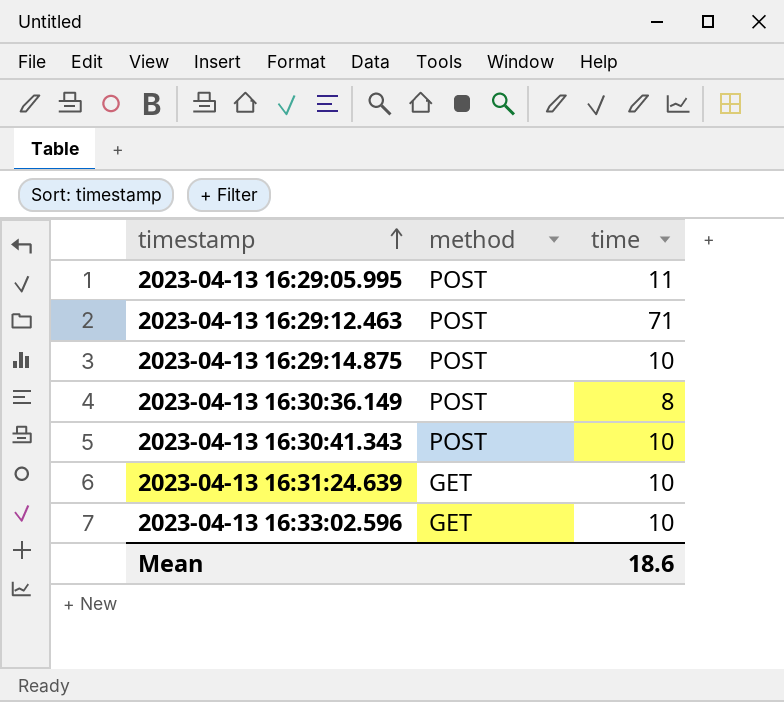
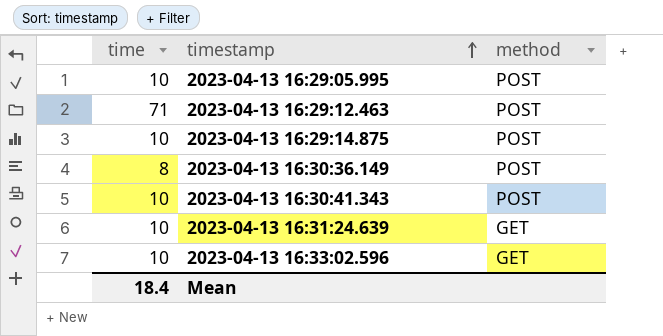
column time | position: 3 -> 1
2023-04-13 16:29:05.995 | time: 11 -> 10
Mean | time: 18.6 -> 18.4

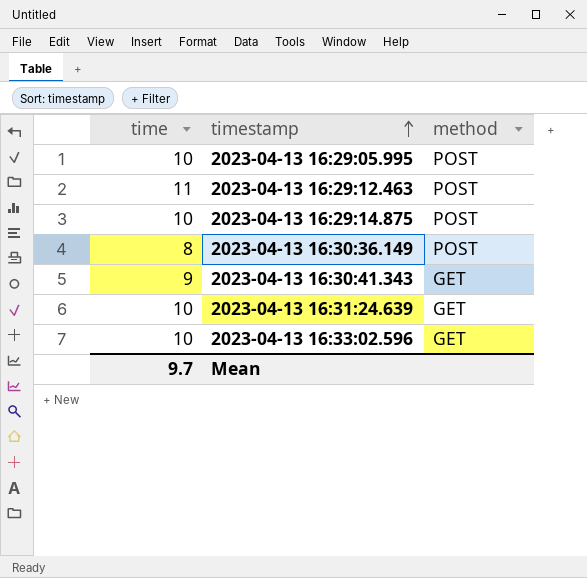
2023-04-13 16:29:12.463 | time: 71 -> 11
2023-04-13 16:30:41.343 | time: 10 -> 9
2023-04-13 16:30:41.343 | method: POST -> GET
Mean | time: 18.4 -> 9.7

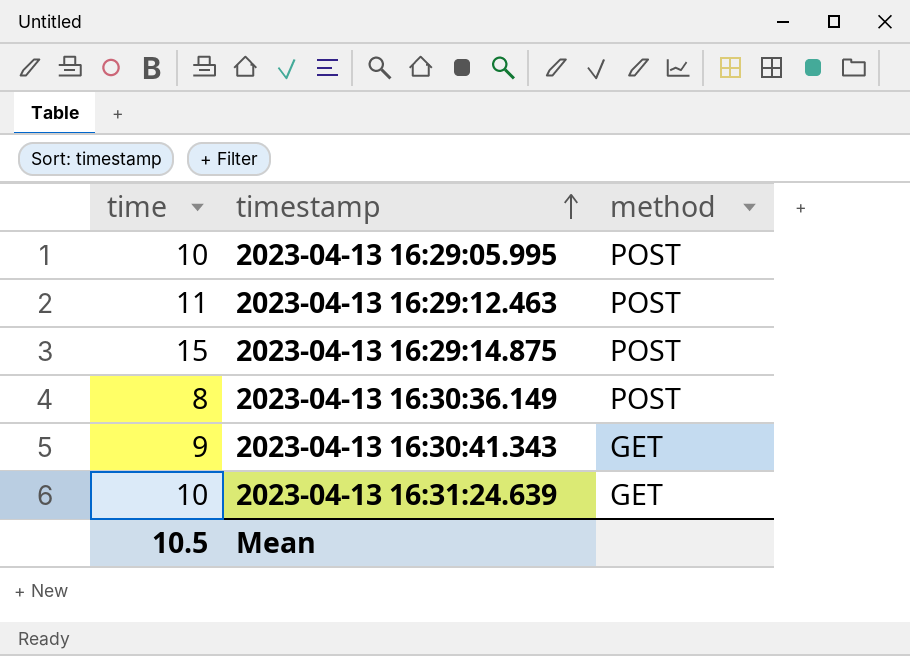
row 2023-04-13 16:33:02.596: 10 | GET -> none
2023-04-13 16:29:14.875 | time: 10 -> 15
Mean | time: 9.7 -> 10.5

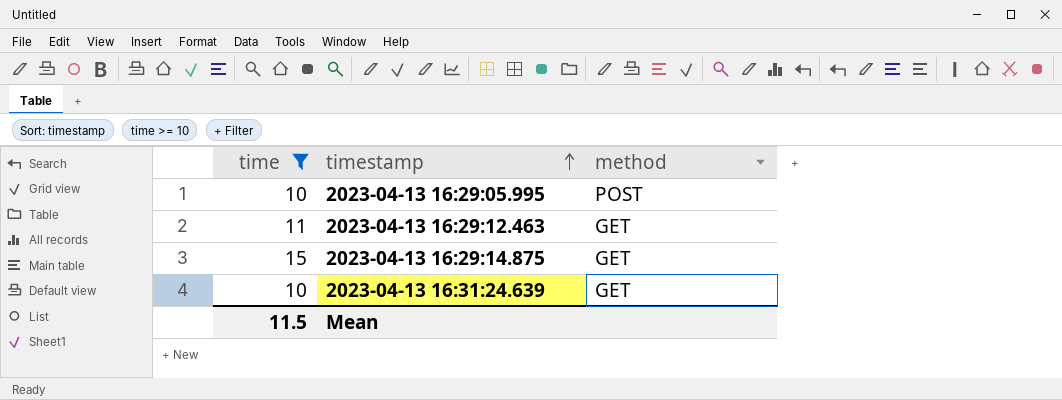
filter: none -> time >= 10
2023-04-13 16:29:12.463 | method: POST -> GET
2023-04-13 16:29:14.875 | method: POST -> GET
Mean | time: 10.5 -> 11.5

